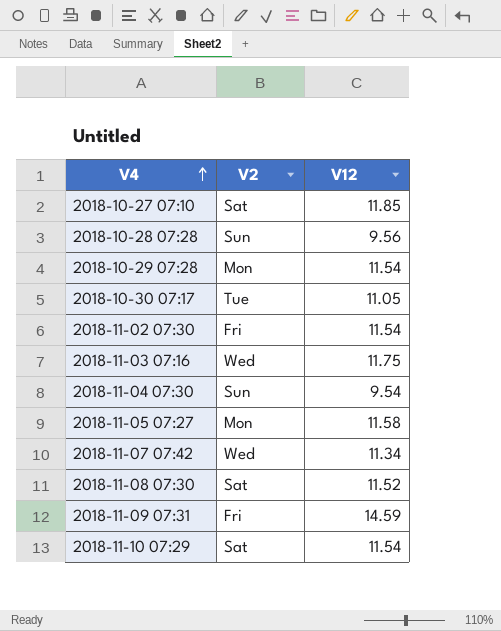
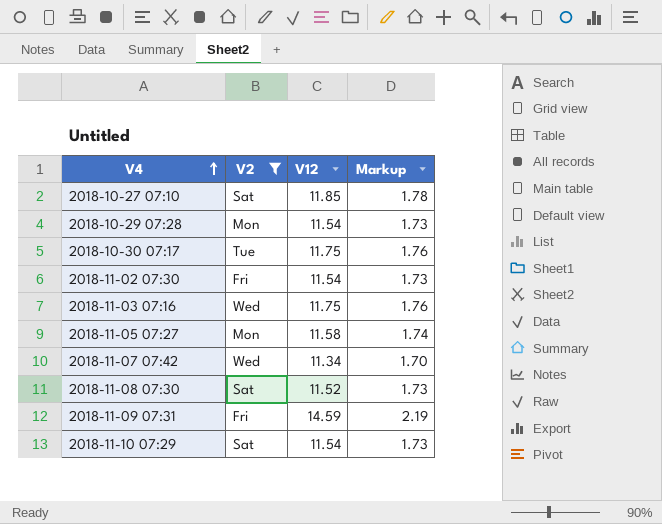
filter: none -> V2 != Sun
column Markup | formula: none -> [V12] * 0.15
2018-10-30 07:17 | V12: 11.05 -> 11.75

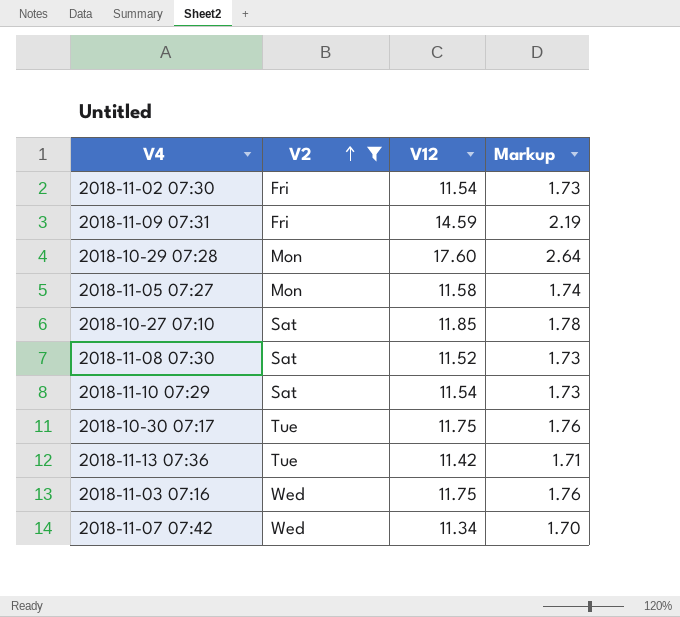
row order: V4 ascending -> V2 ascending
2018-10-29 07:28 | V12: 11.54 -> 17.60
2018-10-29 07:28 | Markup: 1.73 -> 2.64
row 2018-11-13 07:36: none -> Tue | 11.42 | 1.71

